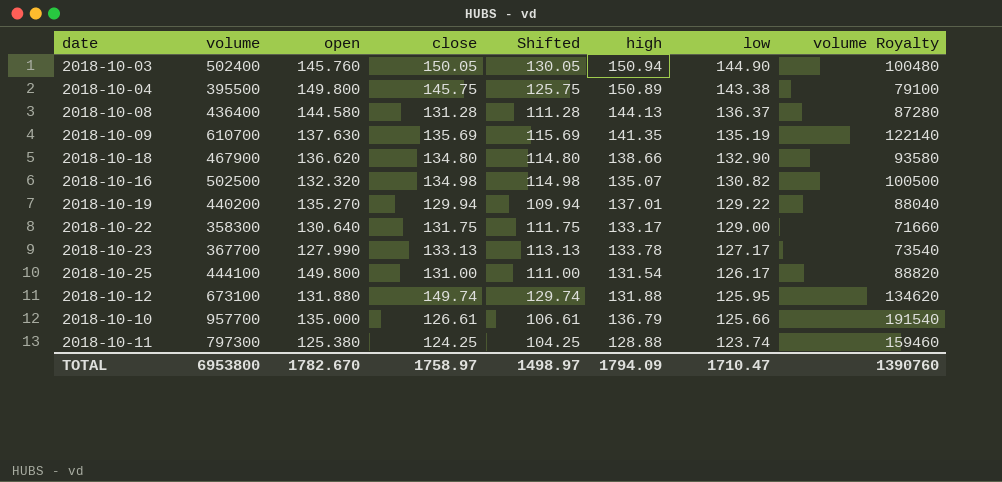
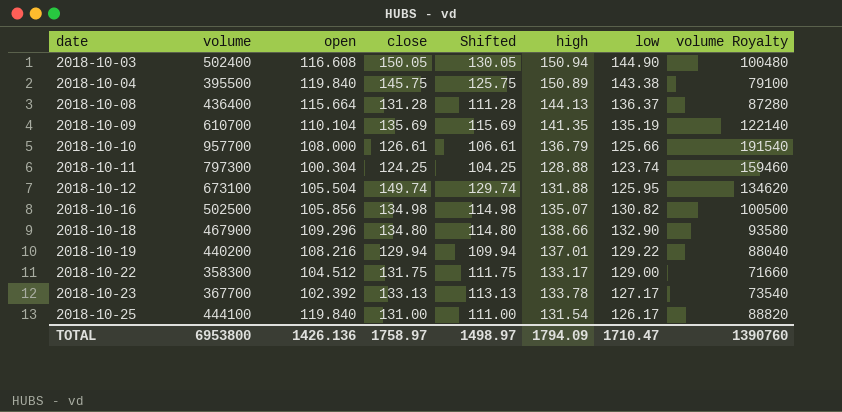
row order: low descending -> date ascending
2018-10-03 | open: 145.760 -> 116.608
2018-10-04 | open: 149.800 -> 119.840
2018-10-08 | open: 144.580 -> 115.664
2018-10-09 | open: 137.630 -> 110.104
2018-10-10 | open: 135.000 -> 108.000
2018-10-11 | open: 125.380 -> 100.304
2018-10-12 | open: 131.880 -> 105.504
2018-10-16 | open: 132.320 -> 105.856
2018-10-18 | open: 136.620 -> 109.296
2018-10-19 | open: 135.270 -> 108.216
2018-10-22 | open: 130.640 -> 104.512
2018-10-23 | open: 127.990 -> 102.392
2018-10-25 | open: 149.800 -> 119.840
TOTAL | open: 1782.670 -> 1426.136

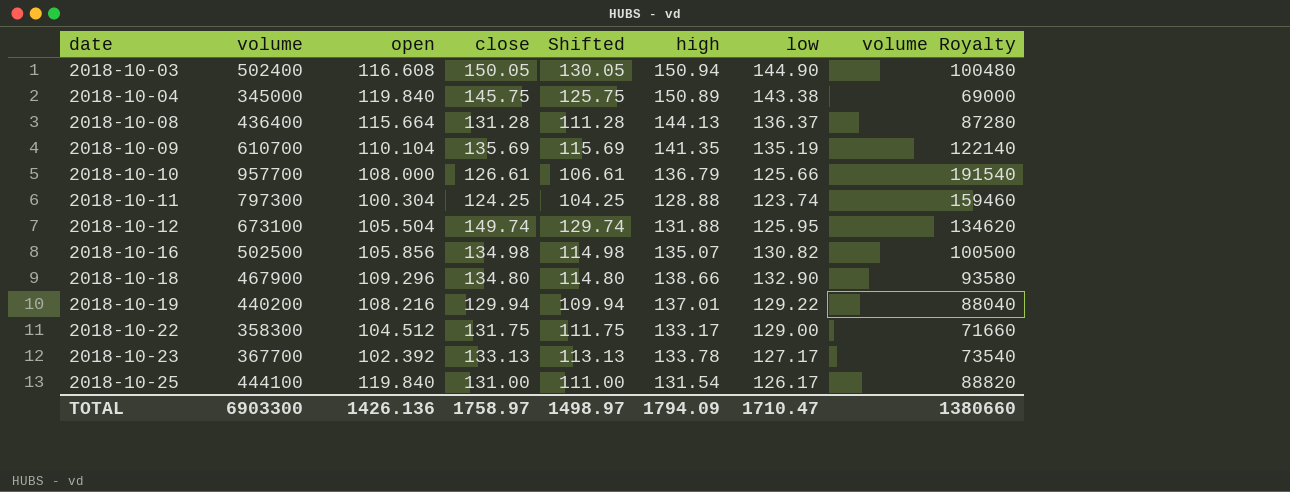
2018-10-04 | volume: 395500 -> 345000
2018-10-04 | volume Royalty: 79100 -> 69000
TOTAL | volume: 6953800 -> 6903300
TOTAL | volume Royalty: 1390760 -> 1380660

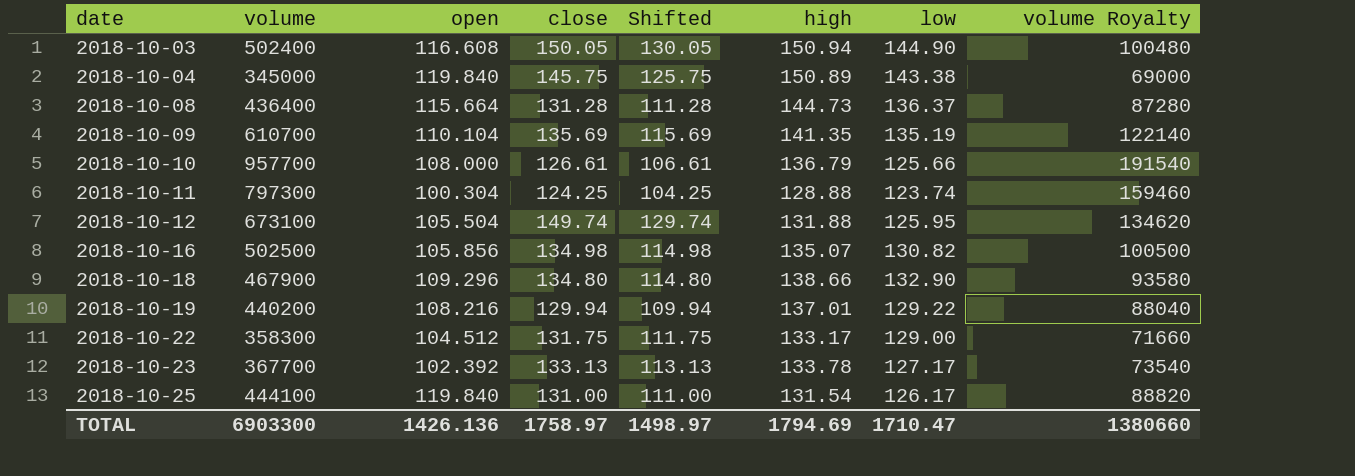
2018-10-08 | high: 144.13 -> 144.73
TOTAL | high: 1794.09 -> 1794.69

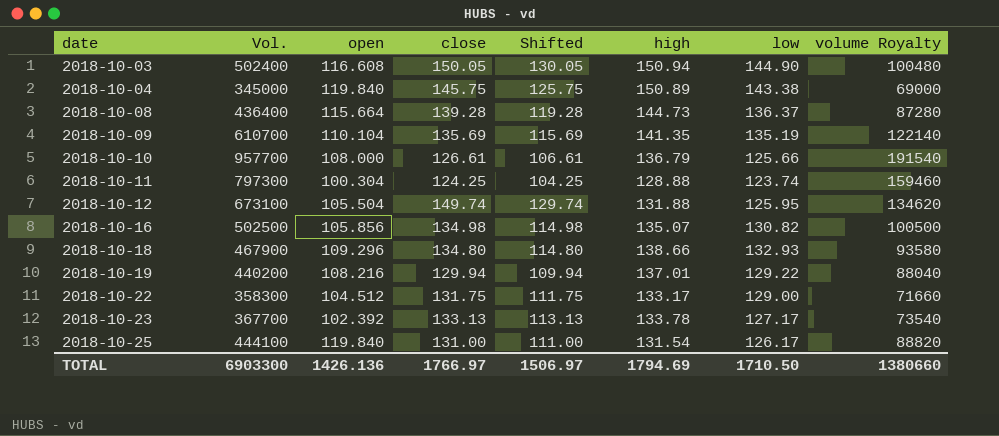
column name: volume -> Vol.
2018-10-08 | close: 131.28 -> 139.28
2018-10-08 | Shifted: 111.28 -> 119.28
2018-10-18 | low: 132.90 -> 132.93
TOTAL | close: 1758.97 -> 1766.97
TOTAL | Shifted: 1498.97 -> 1506.97
TOTAL | low: 1710.47 -> 1710.50

